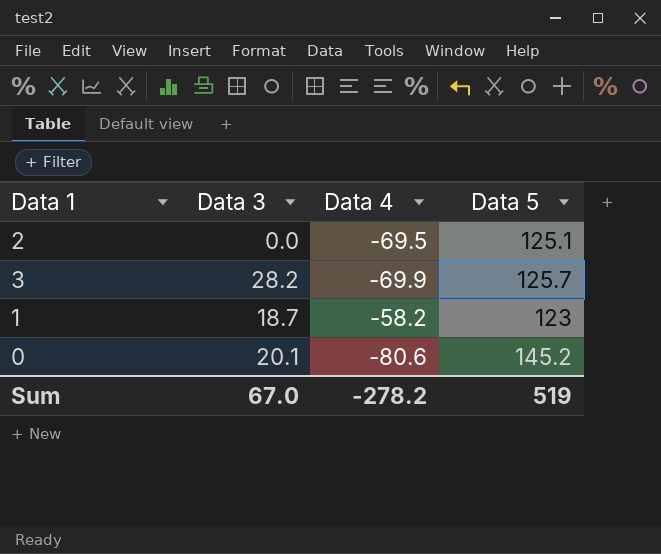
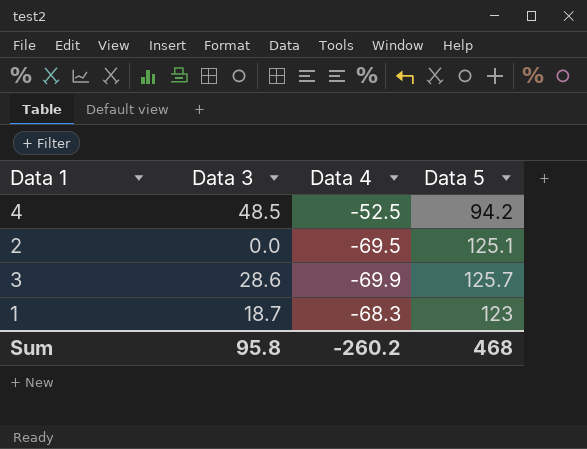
row 0: 20.1 | -80.6 | 145.2 -> none
row 4: none -> 48.5 | -52.5 | 94.2
3 | Data 3: 28.2 -> 28.6
1 | Data 4: -58.2 -> -68.3
Sum | Data 3: 67.0 -> 95.8
Sum | Data 4: -278.2 -> -260.2
Sum | Data 5: 519 -> 468

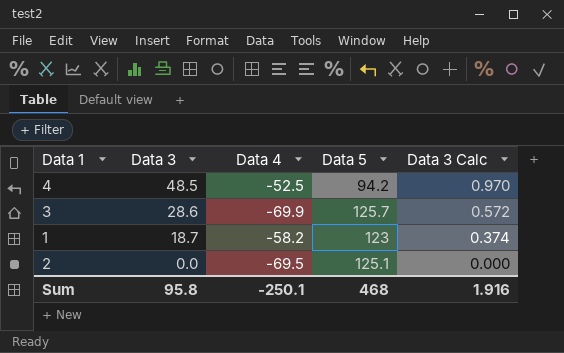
row order: none -> Data 3 descending
column Data 3 Calc | formula: none -> [Data 3] * 0.02
1 | Data 4: -68.3 -> -58.2
Sum | Data 4: -260.2 -> -250.1

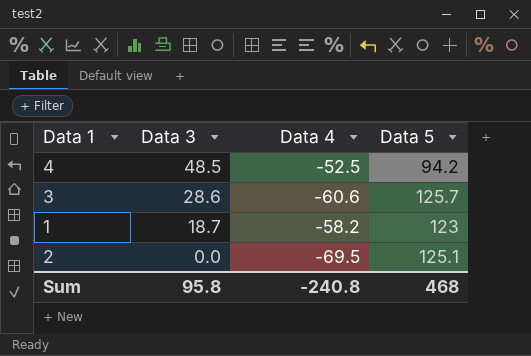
column Data 3 Calc | formula: [Data 3] * 0.02 -> none
3 | Data 4: -69.9 -> -60.6
Sum | Data 4: -250.1 -> -240.8

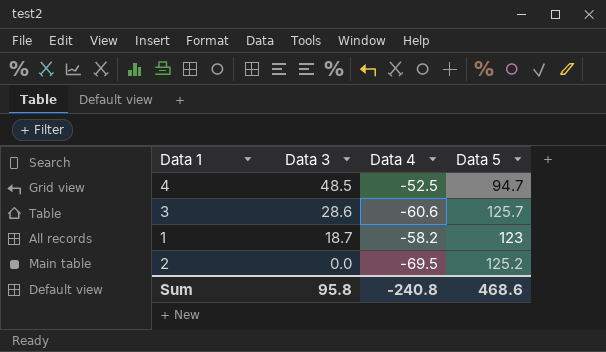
4 | Data 5: 94.2 -> 94.7
2 | Data 5: 125.1 -> 125.2
Sum | Data 5: 468 -> 468.6

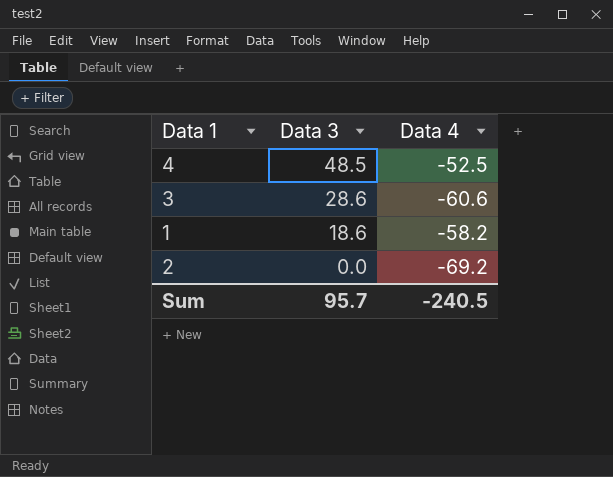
column Data 5 | position: 4 -> none
1 | Data 3: 18.7 -> 18.6
2 | Data 4: -69.5 -> -69.2
Sum | Data 3: 95.8 -> 95.7
Sum | Data 4: -240.8 -> -240.5

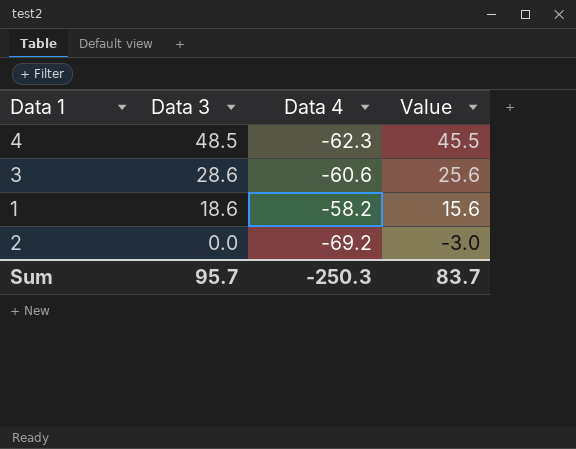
column Value | formula: none -> [Data 3] - 3
4 | Data 4: -52.5 -> -62.3
Sum | Data 4: -240.5 -> -250.3

